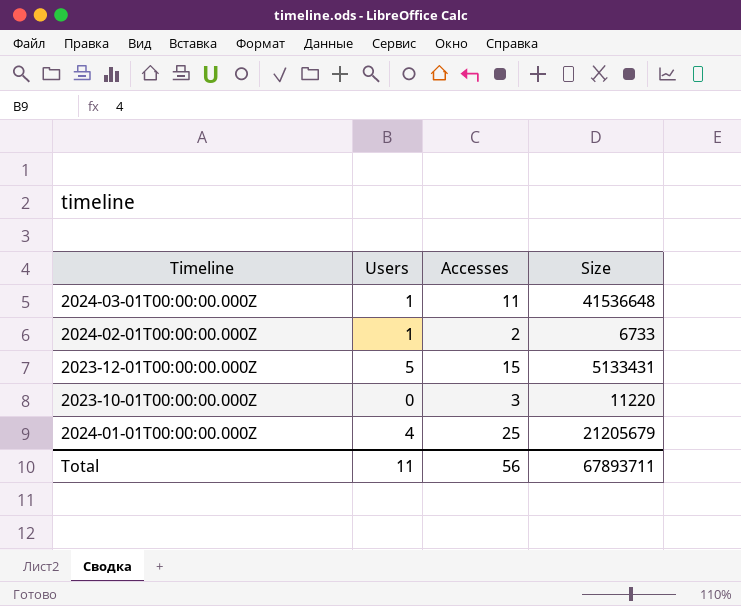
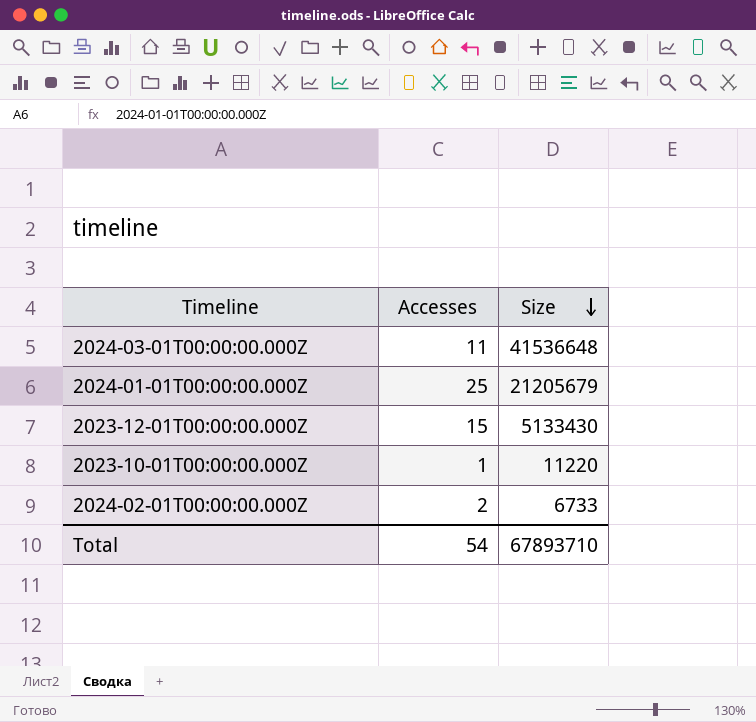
row order: none -> Size descending
column Users | position: 2 -> none
2023-12-01T00:00:00.000Z | Size: 5133431 -> 5133430
2023-10-01T00:00:00.000Z | Accesses: 3 -> 1
Total | Accesses: 56 -> 54
Total | Size: 67893711 -> 67893710

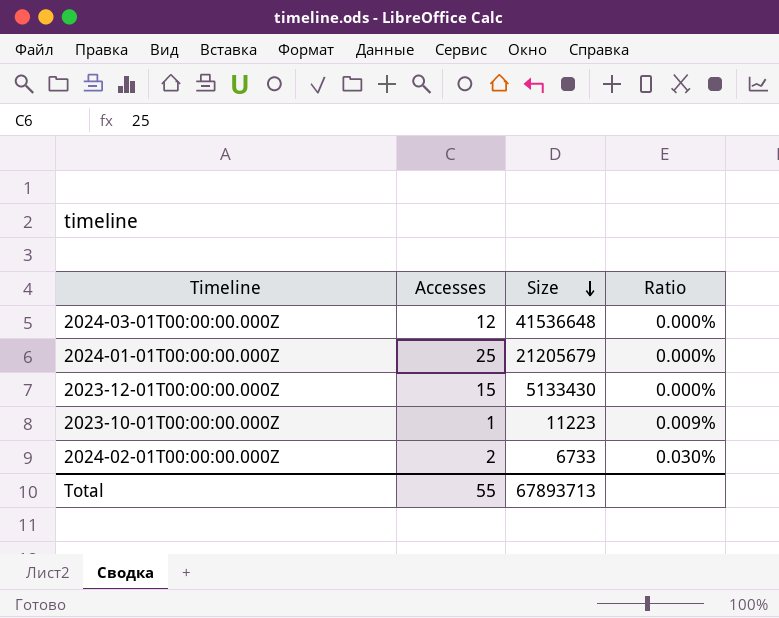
column Ratio | formula: none -> [Accesses] / [Size]
2024-03-01T00:00:00.000Z | Accesses: 11 -> 12
2023-10-01T00:00:00.000Z | Size: 11220 -> 11223
Total | Accesses: 54 -> 55
Total | Size: 67893710 -> 67893713

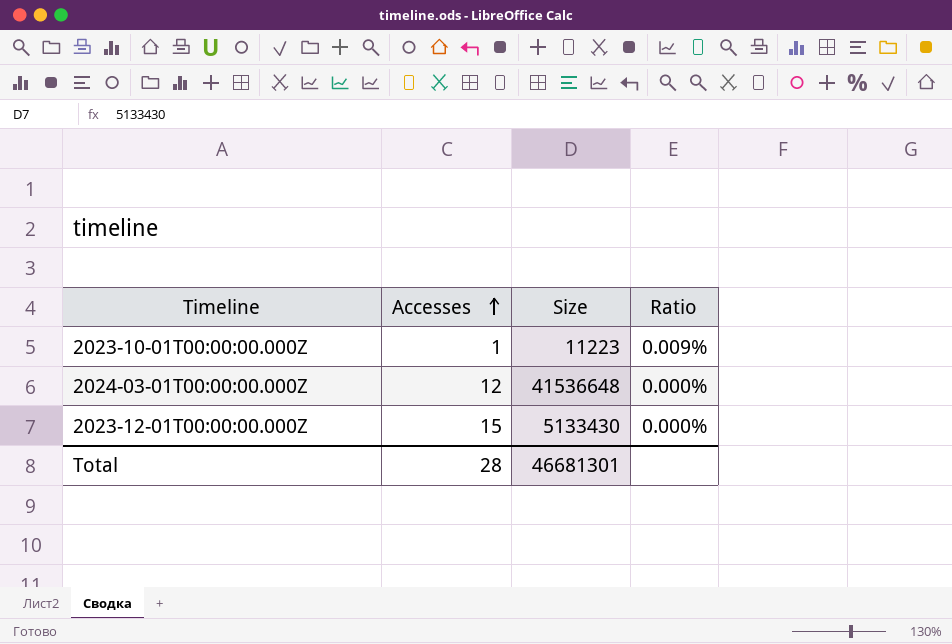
row order: Size descending -> Accesses ascending
row 2024-01-01T00:00:00.000Z: 25 | 21205679 | 0.000% -> none
row 2024-02-01T00:00:00.000Z: 2 | 6733 | 0.030% -> none
Total | Accesses: 55 -> 28
Total | Size: 67893713 -> 46681301

